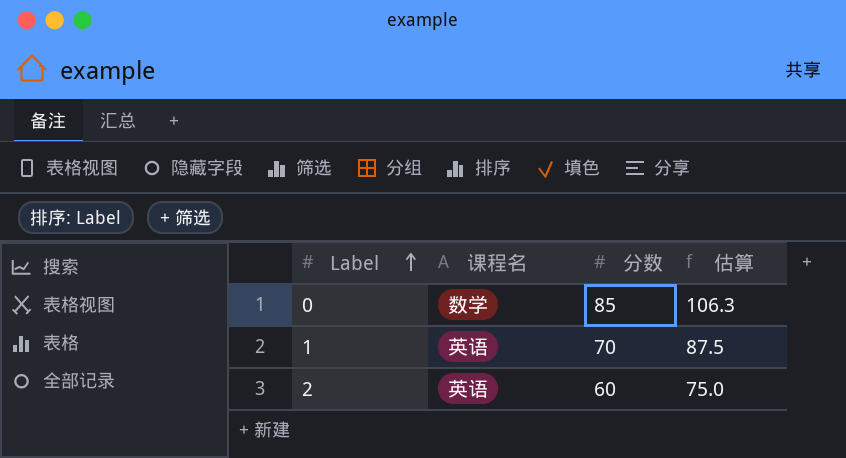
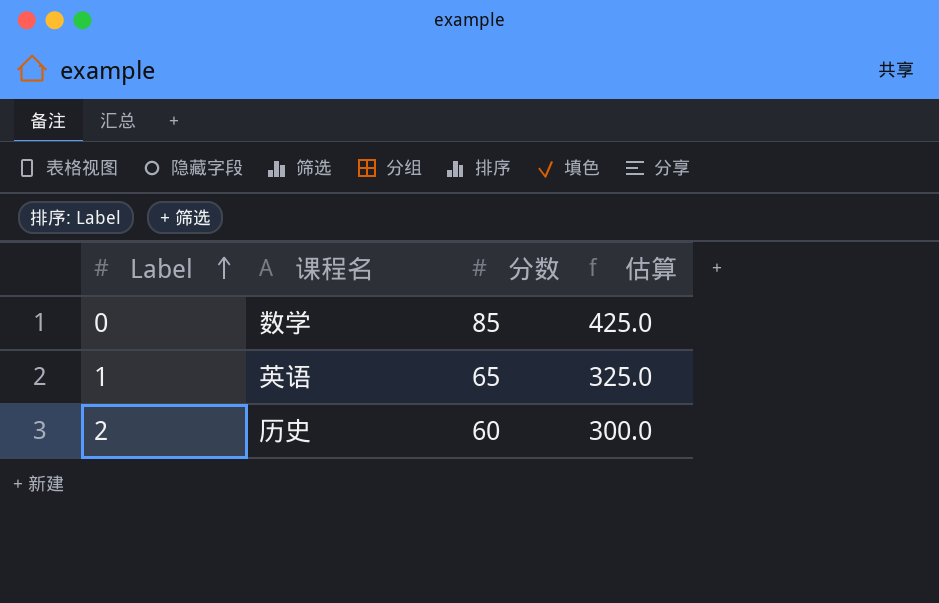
column 估算 | formula: [分数] * 1.25 -> [分数] * 5
1 | 分数: 70 -> 65
2 | 课程名: 英语 -> 历史

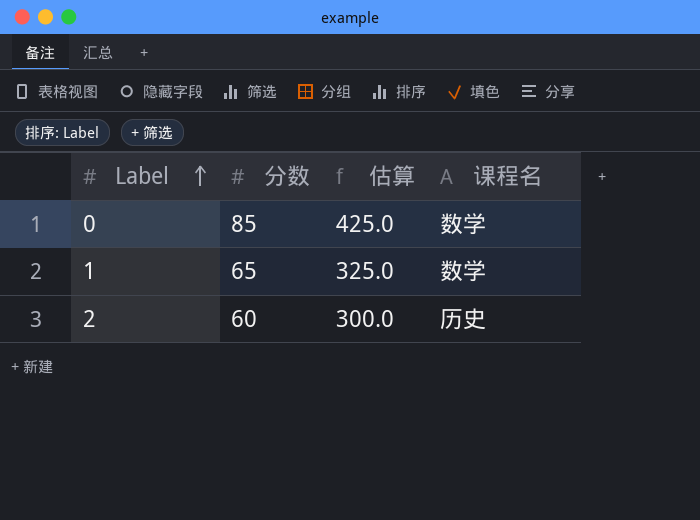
column 课程名 | position: 2 -> 4
1 | 课程名: 英语 -> 数学

